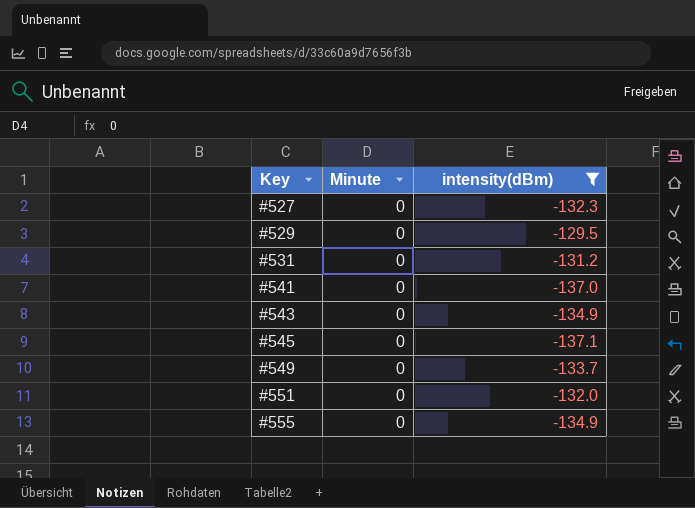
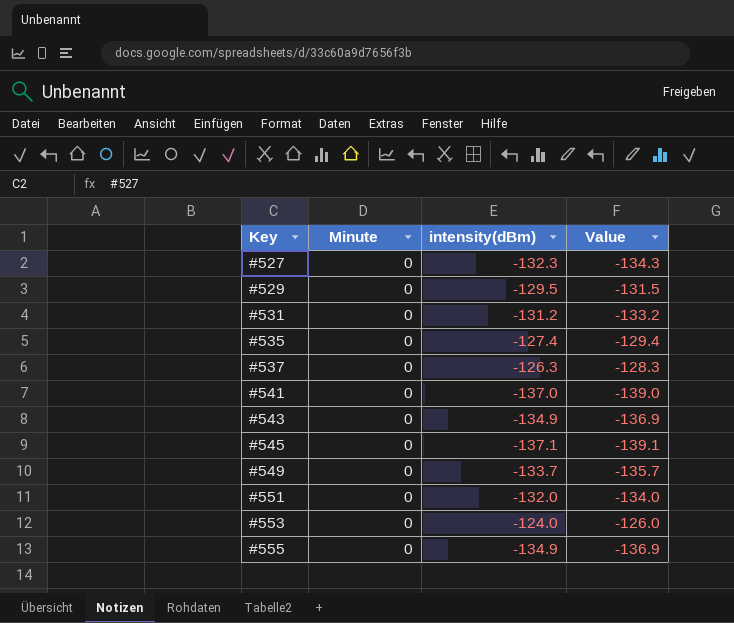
filter: intensity(dBm) <= -129.5 -> none
column Value | formula: none -> [intensity(dBm)] - 2

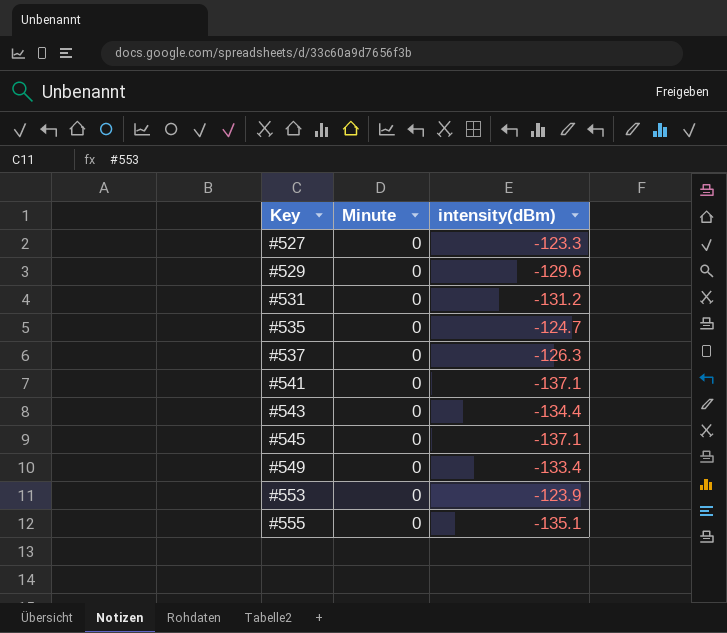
column Value | formula: [intensity(dBm)] - 2 -> none
row #551: 0 | -132.0 | -134.0 -> none
#527 | intensity(dBm): -132.3 -> -123.3
#529 | intensity(dBm): -129.5 -> -129.6
#535 | intensity(dBm): -127.4 -> -124.7
#541 | intensity(dBm): -137.0 -> -137.1
#543 | intensity(dBm): -134.9 -> -134.4
#549 | intensity(dBm): -133.7 -> -133.4
#553 | intensity(dBm): -124.0 -> -123.9
#555 | intensity(dBm): -134.9 -> -135.1

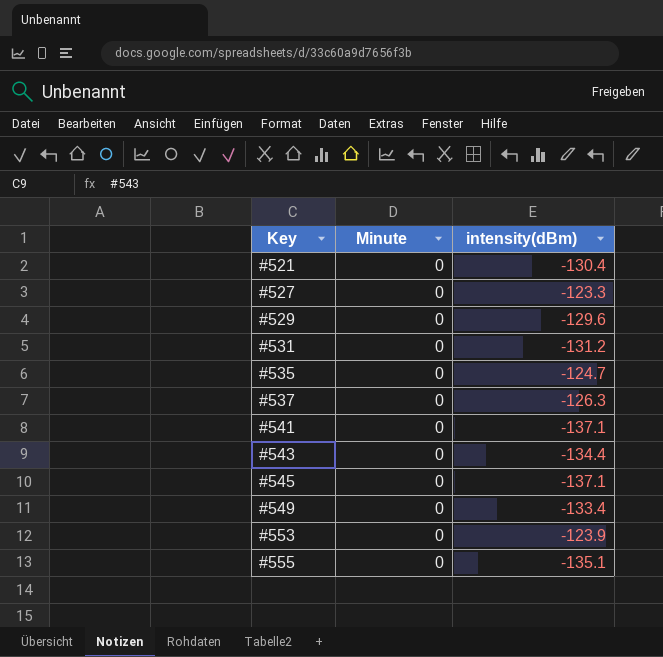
row #521: none -> 0 | -130.4

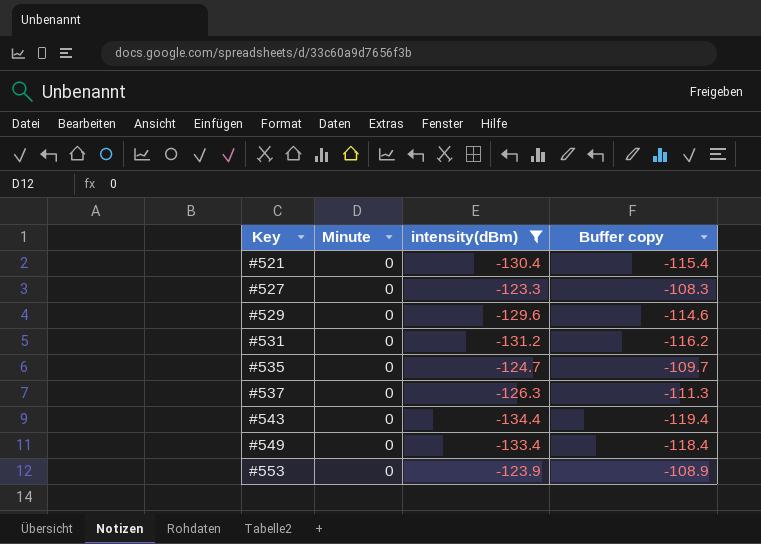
filter: none -> intensity(dBm) >= -134.4
column Buffer copy | formula: none -> [intensity(dBm)] + 15

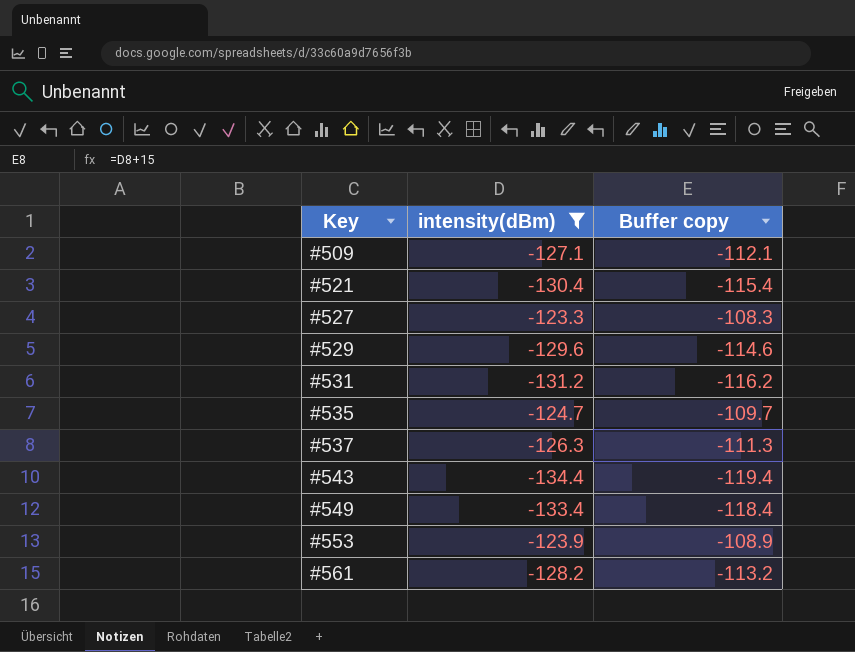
column Minute | position: 2 -> none
row #509: none -> -127.1 | -112.1
row #561: none -> -128.2 | -113.2

